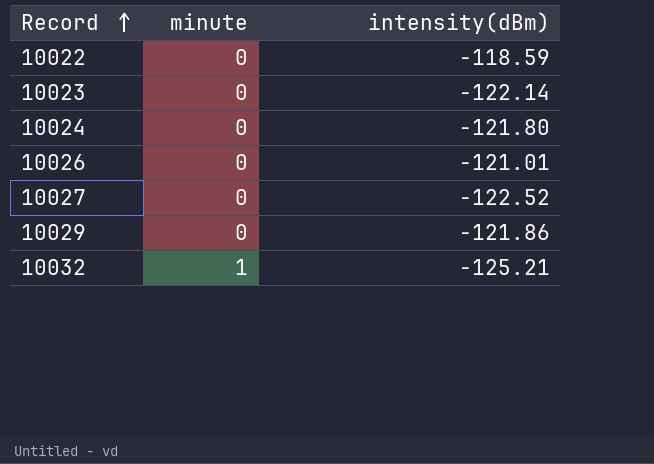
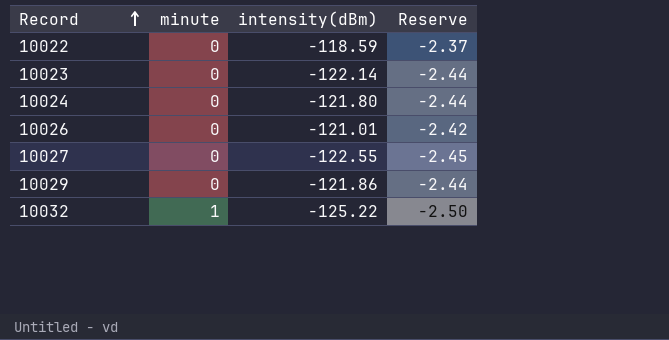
column Reserve | formula: none -> [intensity(dBm)] * 0.02
10027 | intensity(dBm): -122.52 -> -122.55
10032 | intensity(dBm): -125.21 -> -125.22

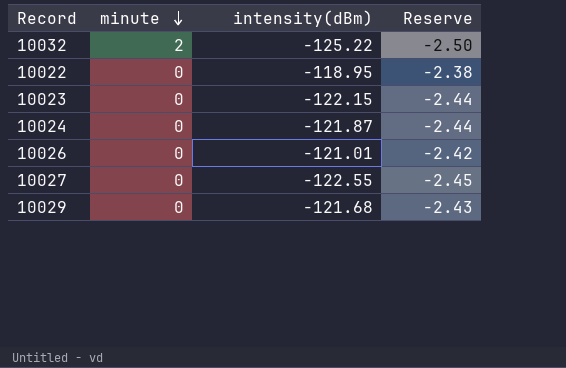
row order: Record ascending -> minute descending
10032 | minute: 1 -> 2
10022 | intensity(dBm): -118.59 -> -118.95
10022 | Reserve: -2.37 -> -2.38
10023 | intensity(dBm): -122.14 -> -122.15
10024 | intensity(dBm): -121.80 -> -121.87
10029 | intensity(dBm): -121.86 -> -121.68
10029 | Reserve: -2.44 -> -2.43

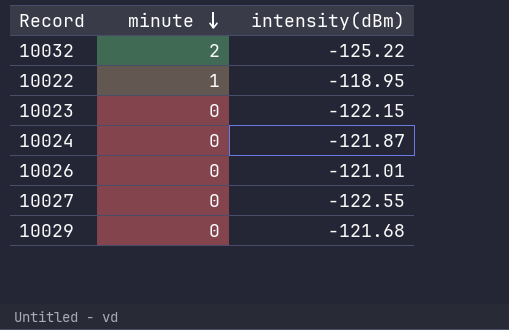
column Reserve | formula: [intensity(dBm)] * 0.02 -> none
10022 | minute: 0 -> 1

